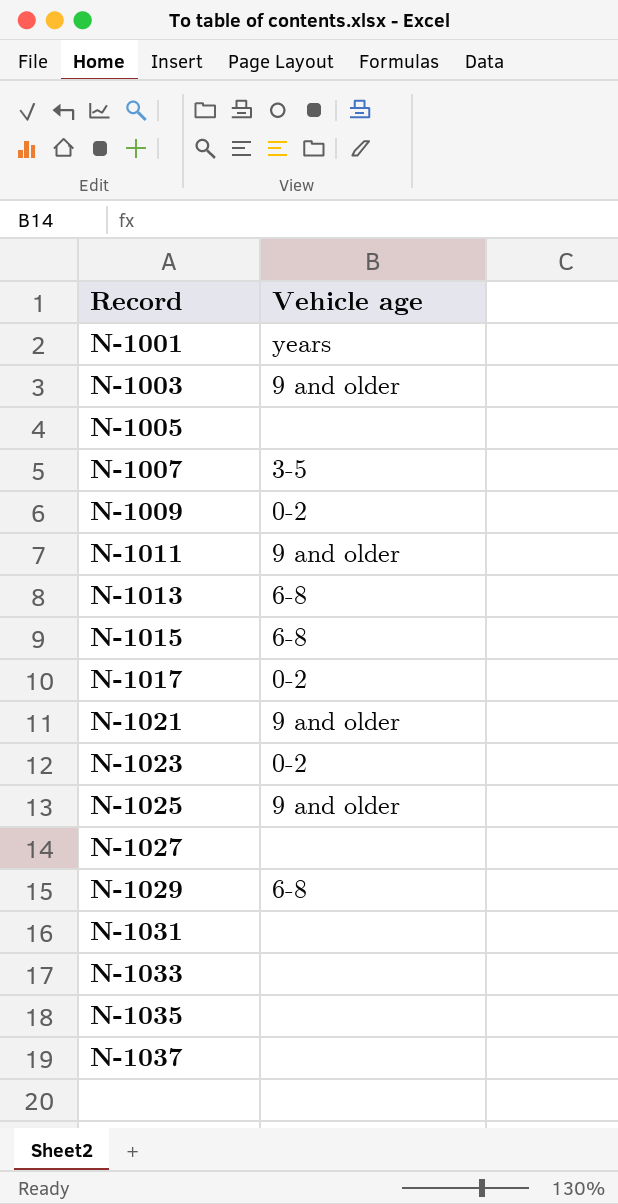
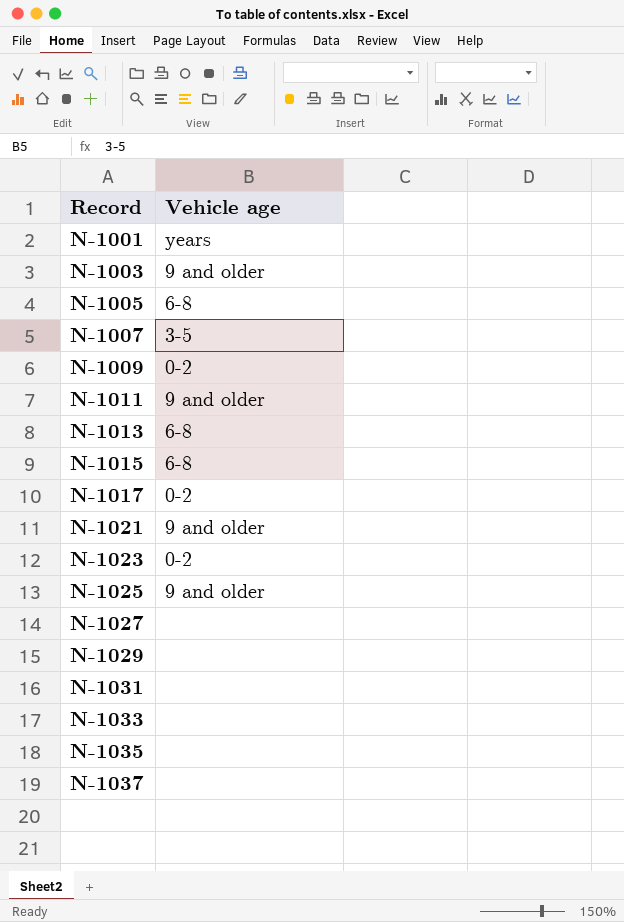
N-1005 | Vehicle age: none -> 6-8
N-1029 | Vehicle age: 6-8 -> none

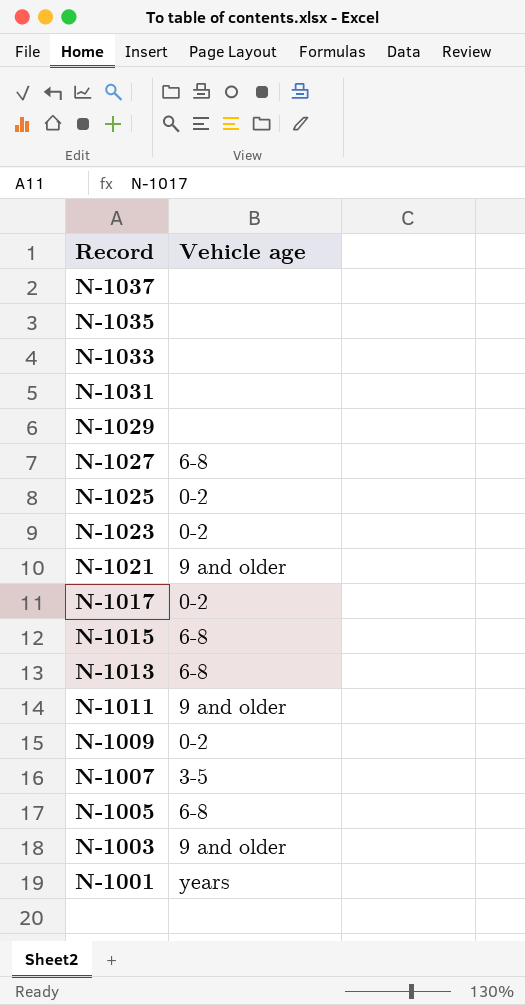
row order: Record ascending -> Record descending
N-1027 | Vehicle age: none -> 6-8
N-1025 | Vehicle age: 9 and older -> 0-2

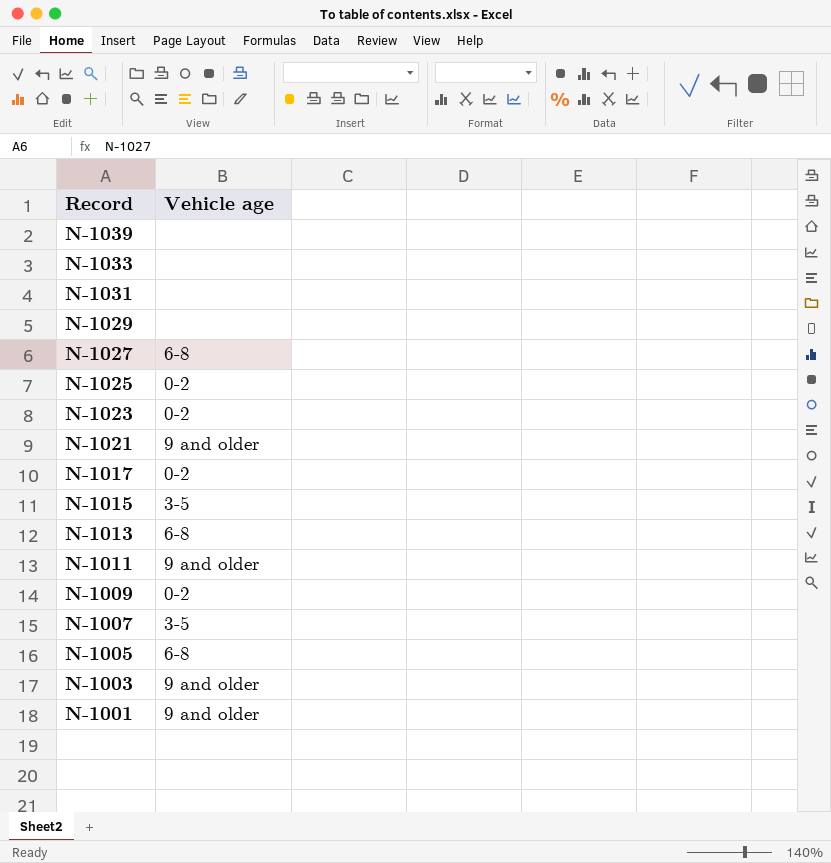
row N-1037: none -> none
row N-1035: none -> none
row N-1039: none -> none
N-1015 | Vehicle age: 6-8 -> 3-5
N-1001 | Vehicle age: years -> 9 and older

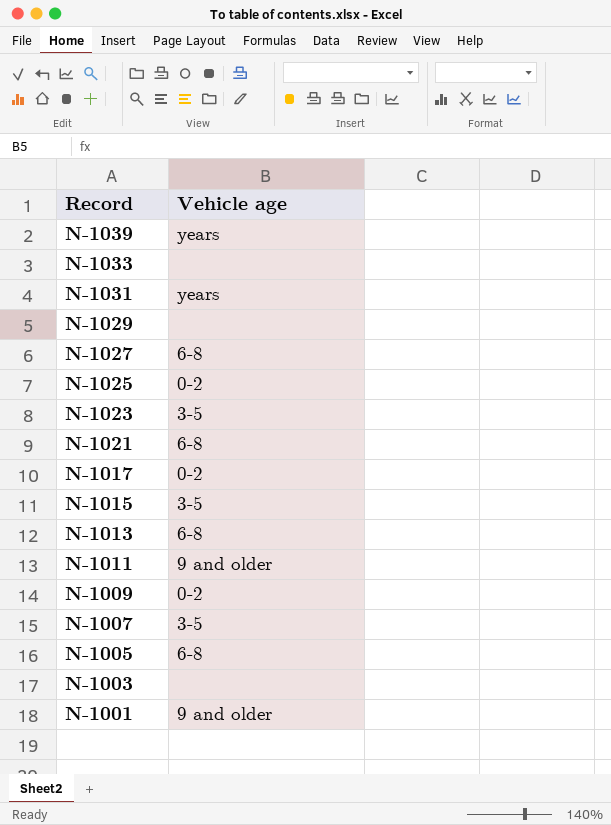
N-1039 | Vehicle age: none -> years
N-1031 | Vehicle age: none -> years
N-1023 | Vehicle age: 0-2 -> 3-5
N-1021 | Vehicle age: 9 and older -> 6-8
N-1003 | Vehicle age: 9 and older -> none

